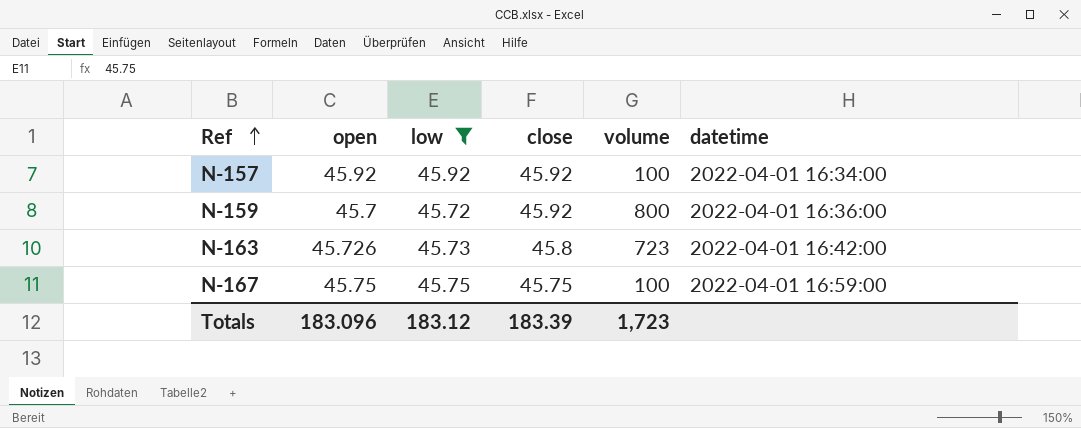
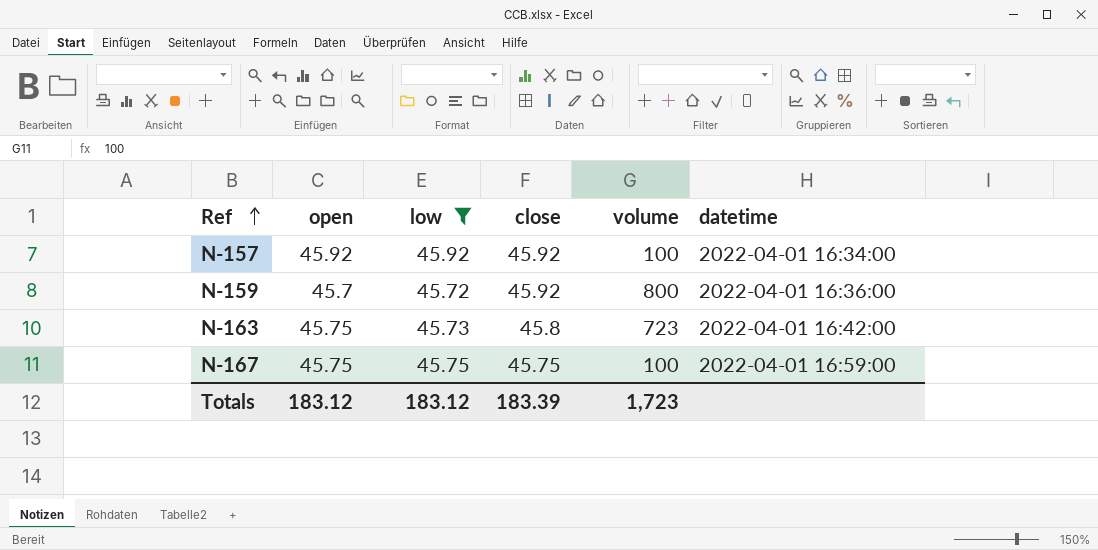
N-163 | open: 45.726 -> 45.75
Totals | open: 183.096 -> 183.12

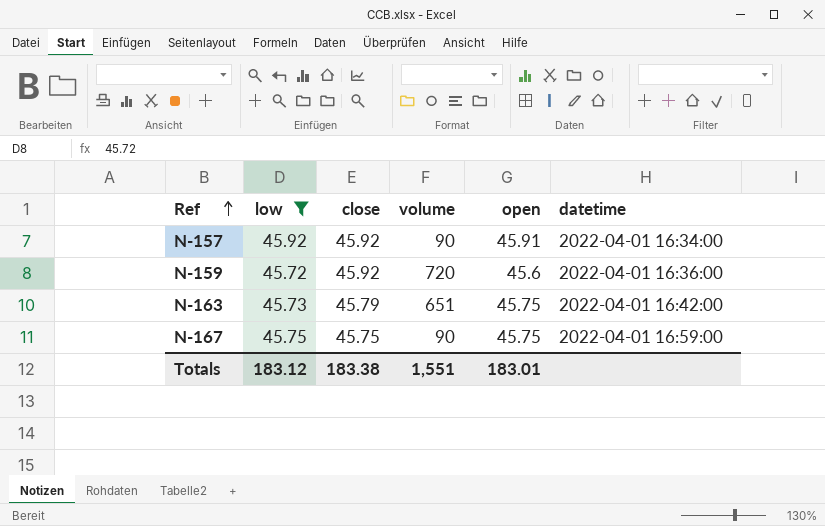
column open | position: 2 -> 5
N-157 | volume: 100 -> 90
N-157 | open: 45.92 -> 45.91
N-159 | volume: 800 -> 720
N-159 | open: 45.7 -> 45.6
N-163 | close: 45.8 -> 45.79
N-163 | volume: 723 -> 651
N-167 | volume: 100 -> 90
Totals | close: 183.39 -> 183.38
Totals | volume: 1,723 -> 1,551
Totals | open: 183.12 -> 183.01

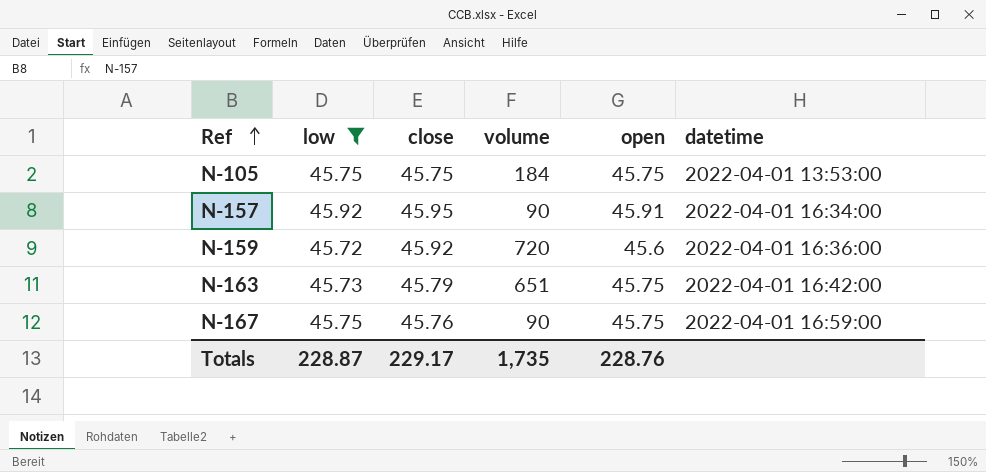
row N-105: none -> 45.75 | 45.75 | 184 | 45.75 | 2022-04-01 13:53:00
N-157 | close: 45.92 -> 45.95
N-167 | close: 45.75 -> 45.76
Totals | low: 183.12 -> 228.87
Totals | close: 183.38 -> 229.17
Totals | volume: 1,551 -> 1,735
Totals | open: 183.01 -> 228.76

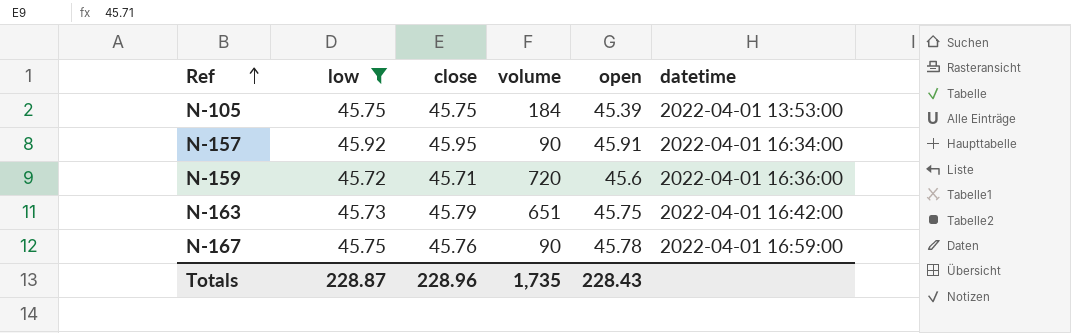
N-105 | open: 45.75 -> 45.39
N-159 | close: 45.92 -> 45.71
N-167 | open: 45.75 -> 45.78
Totals | close: 229.17 -> 228.96
Totals | open: 228.76 -> 228.43

